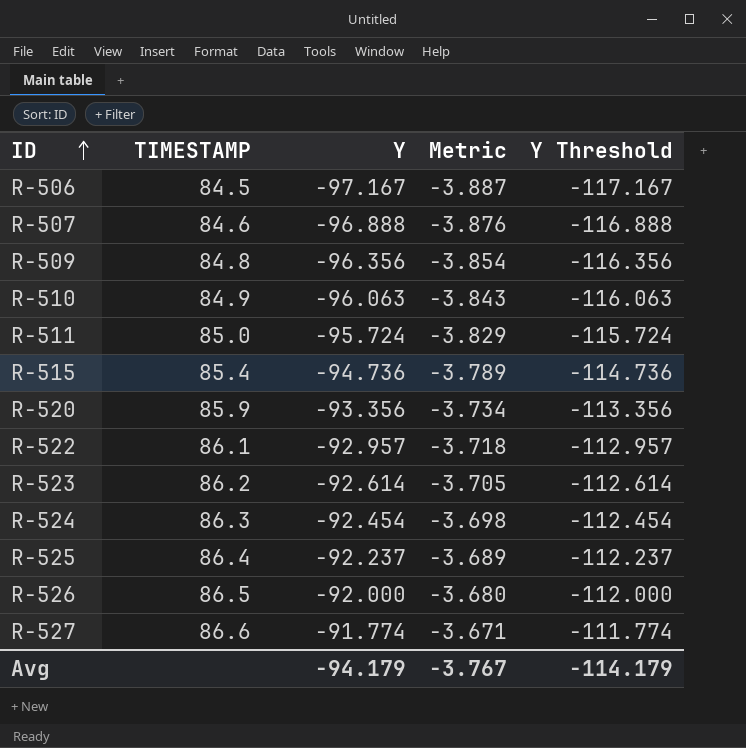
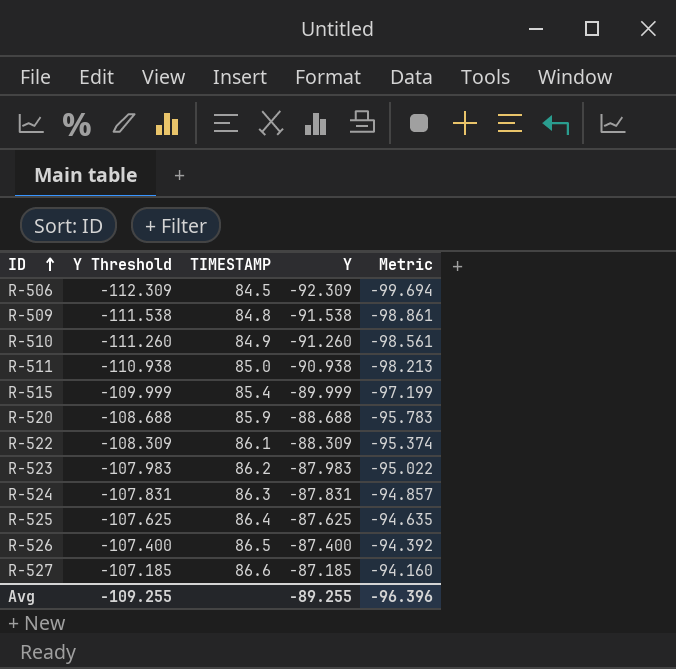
column Y Threshold | position: 5 -> 2
column Metric | formula: [Y] * 0.04 -> [Y] * 1.08
row R-507: 84.6 | -96.888 | -3.876 | -116.888 -> none
R-506 | Y Threshold: -117.167 -> -112.309
R-506 | Y: -97.167 -> -92.309
R-509 | Y Threshold: -116.356 -> -111.538
R-509 | Y: -96.356 -> -91.538
R-510 | Y Threshold: -116.063 -> -111.260
R-510 | Y: -96.063 -> -91.260
R-511 | Y Threshold: -115.724 -> -110.938
R-511 | Y: -95.724 -> -90.938
R-515 | Y Threshold: -114.736 -> -109.999
R-515 | Y: -94.736 -> -89.999
R-520 | Y Threshold: -113.356 -> -108.688
R-520 | Y: -93.356 -> -88.688
R-522 | Y Threshold: -112.957 -> -108.309
R-522 | Y: -92.957 -> -88.309
R-523 | Y Threshold: -112.614 -> -107.983
R-523 | Y: -92.614 -> -87.983
R-524 | Y Threshold: -112.454 -> -107.831
R-524 | Y: -92.454 -> -87.831
R-525 | Y Threshold: -112.237 -> -107.625
R-525 | Y: -92.237 -> -87.625
R-526 | Y Threshold: -112.000 -> -107.400
R-526 | Y: -92.000 -> -87.400
R-527 | Y Threshold: -111.774 -> -107.185
R-527 | Y: -91.774 -> -87.185
Avg | Y Threshold: -114.179 -> -109.255
Avg | Y: -94.179 -> -89.255
Avg | Metric: -3.767 -> -96.396

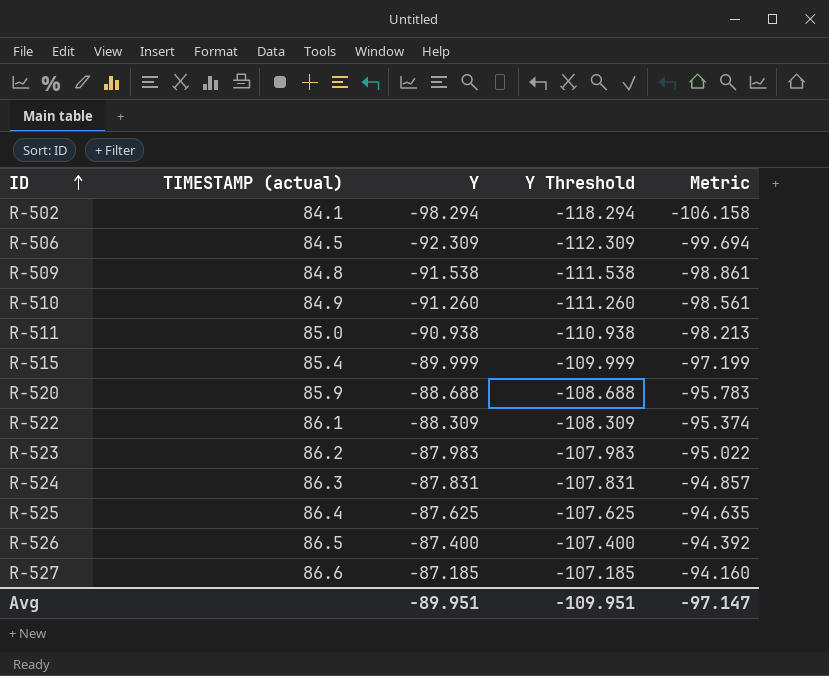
column name: TIMESTAMP -> TIMESTAMP (actual)
column Y Threshold | position: 2 -> 4
row R-502: none -> 84.1 | -98.294 | -118.294 | -106.158
Avg | Y: -89.255 -> -89.951
Avg | Y Threshold: -109.255 -> -109.951
Avg | Metric: -96.396 -> -97.147

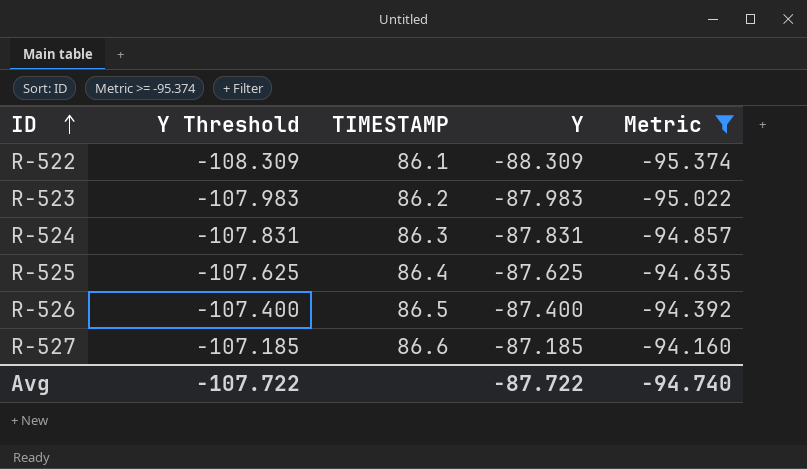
filter: none -> Metric >= -95.374
column Y Threshold | position: 4 -> 2
column name: TIMESTAMP (actual) -> TIMESTAMP
Avg | Y Threshold: -109.951 -> -107.722
Avg | Y: -89.951 -> -87.722
Avg | Metric: -97.147 -> -94.740

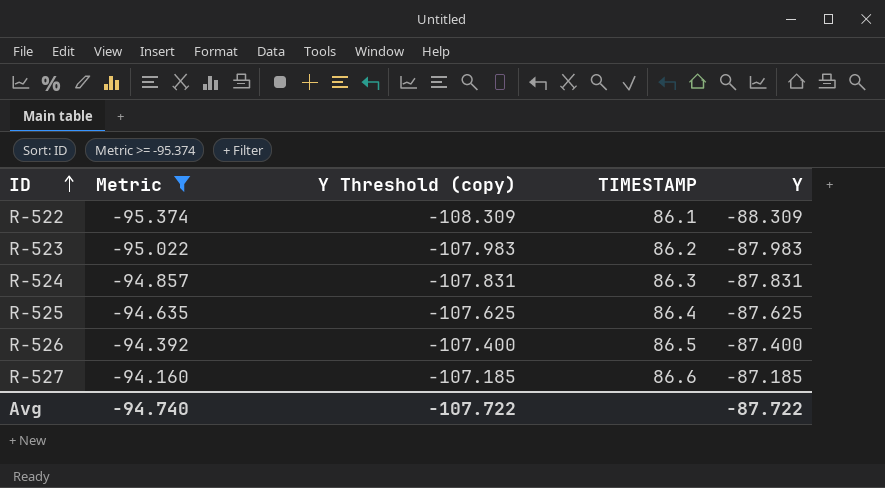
column Metric | position: 5 -> 2
column name: Y Threshold -> Y Threshold (copy)

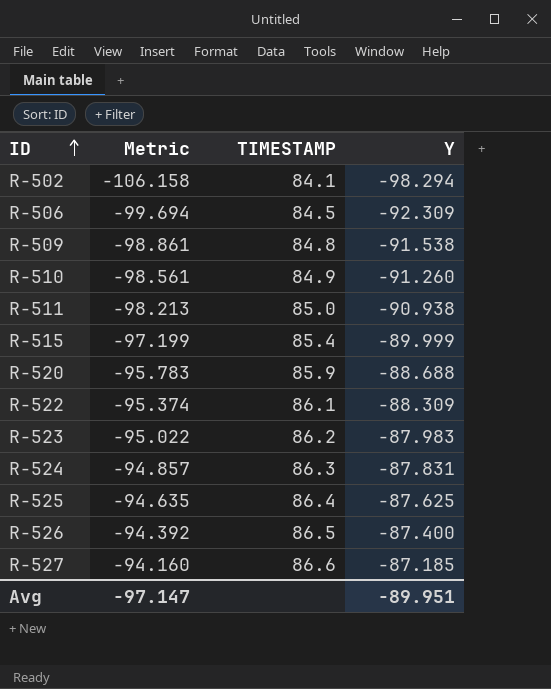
filter: Metric >= -95.374 -> none
column Y Threshold (copy) | formula: [Y] - 20 -> none
Avg | Metric: -94.740 -> -97.147
Avg | Y: -87.722 -> -89.951

